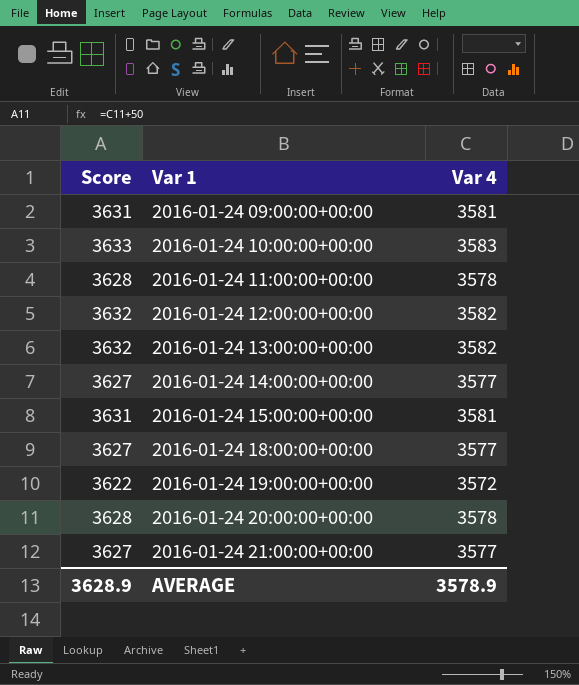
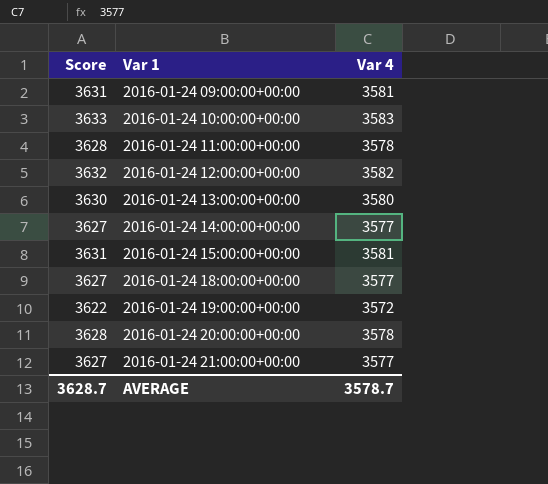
2016-01-24 13:00:00+00:00 | Score: 3632 -> 3630
2016-01-24 13:00:00+00:00 | Var 4: 3582 -> 3580
AVERAGE | Score: 3628.9 -> 3628.7
AVERAGE | Var 4: 3578.9 -> 3578.7

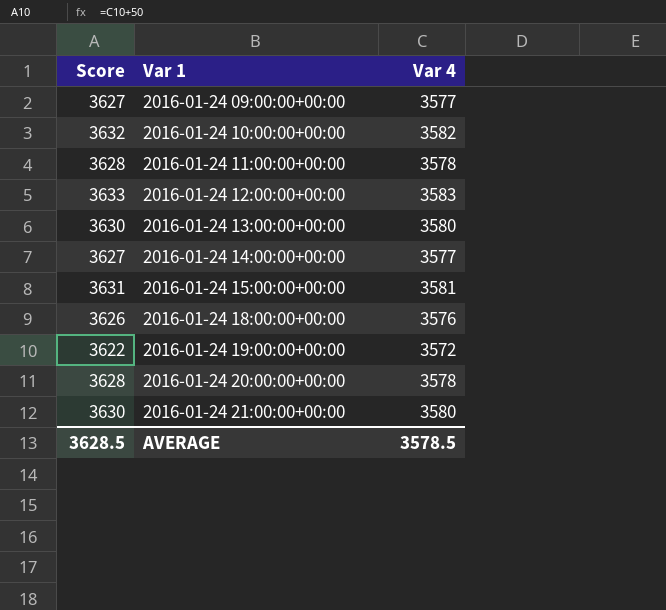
2016-01-24 09:00:00+00:00 | Score: 3631 -> 3627
2016-01-24 09:00:00+00:00 | Var 4: 3581 -> 3577
2016-01-24 10:00:00+00:00 | Score: 3633 -> 3632
2016-01-24 10:00:00+00:00 | Var 4: 3583 -> 3582
2016-01-24 12:00:00+00:00 | Score: 3632 -> 3633
2016-01-24 12:00:00+00:00 | Var 4: 3582 -> 3583
2016-01-24 18:00:00+00:00 | Score: 3627 -> 3626
2016-01-24 18:00:00+00:00 | Var 4: 3577 -> 3576
2016-01-24 21:00:00+00:00 | Score: 3627 -> 3630
2016-01-24 21:00:00+00:00 | Var 4: 3577 -> 3580
AVERAGE | Score: 3628.7 -> 3628.5
AVERAGE | Var 4: 3578.7 -> 3578.5

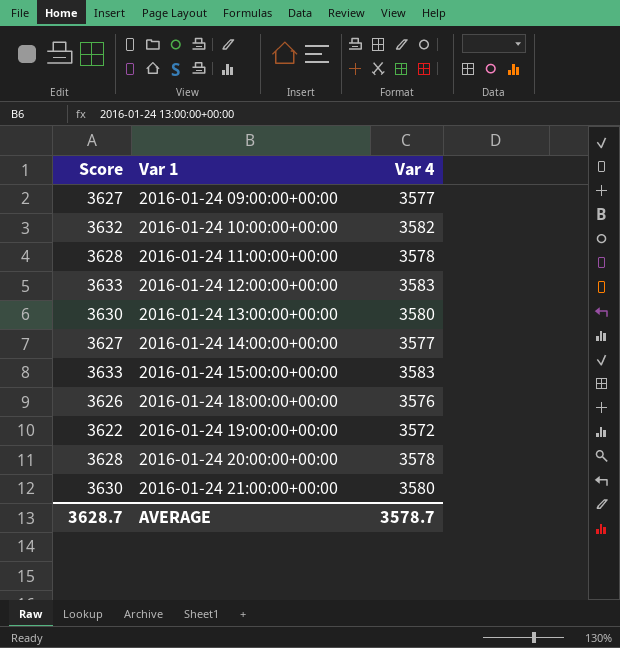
2016-01-24 15:00:00+00:00 | Score: 3631 -> 3633
2016-01-24 15:00:00+00:00 | Var 4: 3581 -> 3583
AVERAGE | Score: 3628.5 -> 3628.7
AVERAGE | Var 4: 3578.5 -> 3578.7

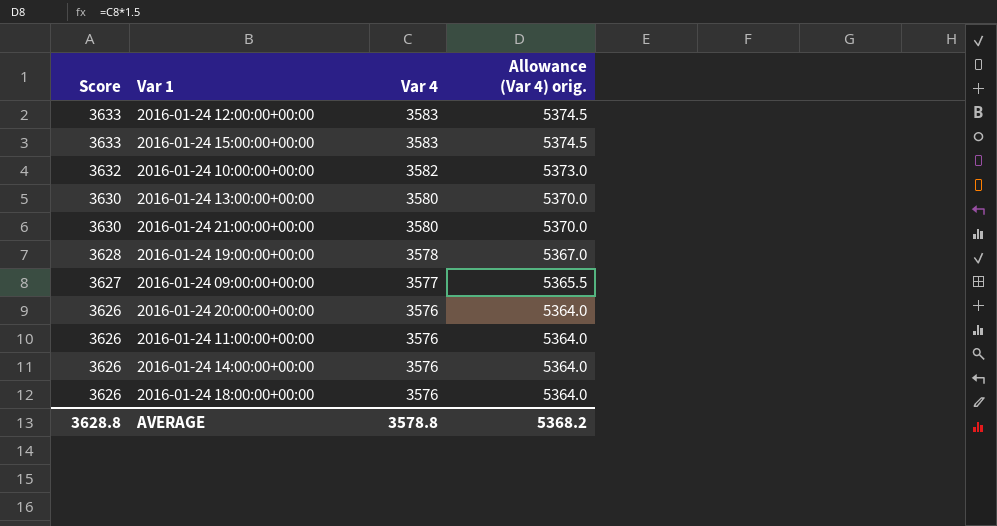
row order: Var 1 ascending -> Score descending
column Allowance (Var 4) orig. | formula: none -> [Var 4] * 1.5
2016-01-24 19:00:00+00:00 | Score: 3622 -> 3628
2016-01-24 19:00:00+00:00 | Var 4: 3572 -> 3578
2016-01-24 20:00:00+00:00 | Score: 3628 -> 3626
2016-01-24 20:00:00+00:00 | Var 4: 3578 -> 3576
2016-01-24 11:00:00+00:00 | Score: 3628 -> 3626
2016-01-24 11:00:00+00:00 | Var 4: 3578 -> 3576
2016-01-24 14:00:00+00:00 | Score: 3627 -> 3626
2016-01-24 14:00:00+00:00 | Var 4: 3577 -> 3576
AVERAGE | Score: 3628.7 -> 3628.8
AVERAGE | Var 4: 3578.7 -> 3578.8

